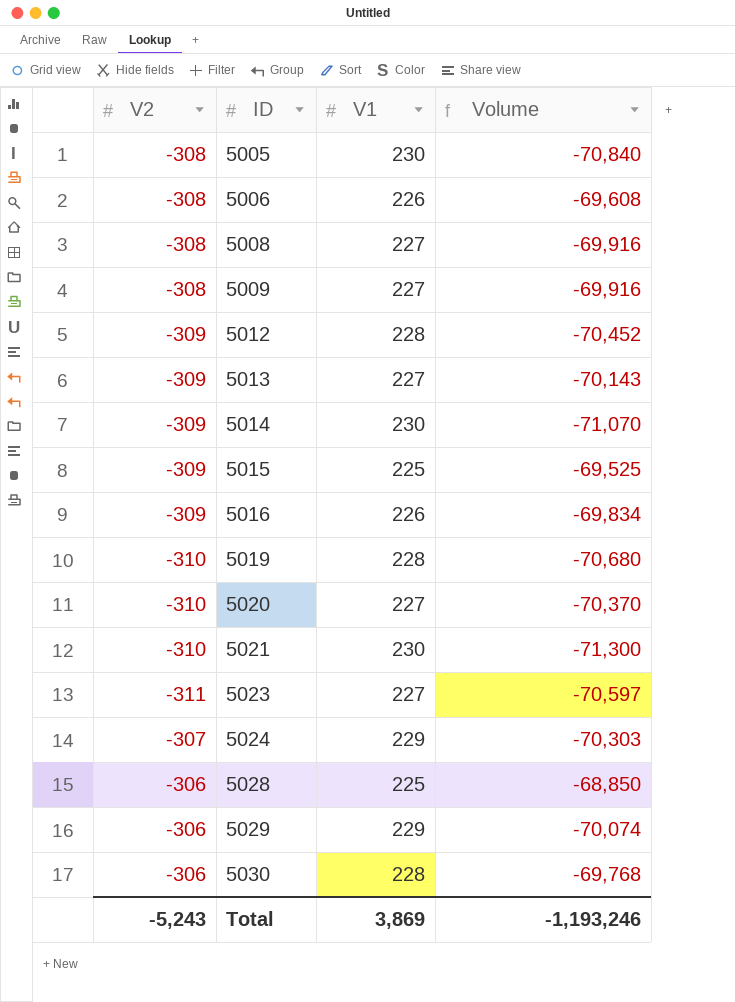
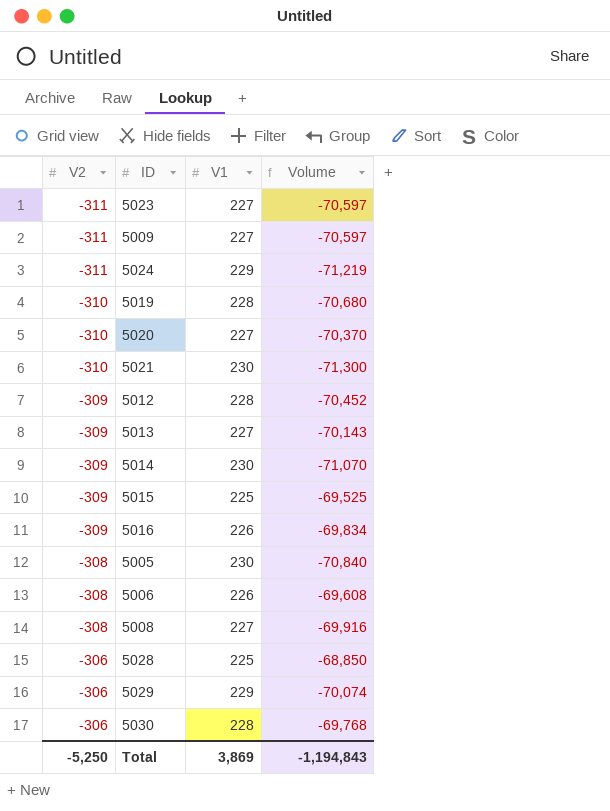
row order: ID ascending -> V2 ascending
5009 | V2: -308 -> -311
5009 | Volume: -69,916 -> -70,597
5024 | V2: -307 -> -311
5024 | Volume: -70,303 -> -71,219
Total | V2: -5,243 -> -5,250
Total | Volume: -1,193,246 -> -1,194,843

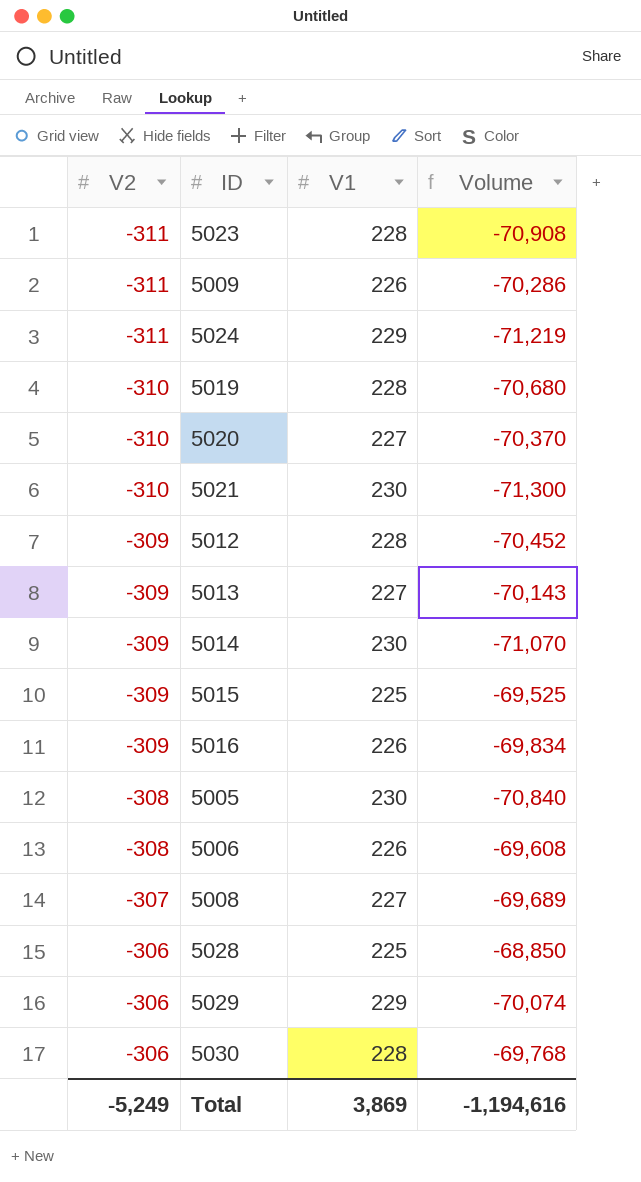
5023 | V1: 227 -> 228
5023 | Volume: -70,597 -> -70,908
5009 | V1: 227 -> 226
5009 | Volume: -70,597 -> -70,286
5008 | V2: -308 -> -307
5008 | Volume: -69,916 -> -69,689
Total | V2: -5,250 -> -5,249
Total | Volume: -1,194,843 -> -1,194,616

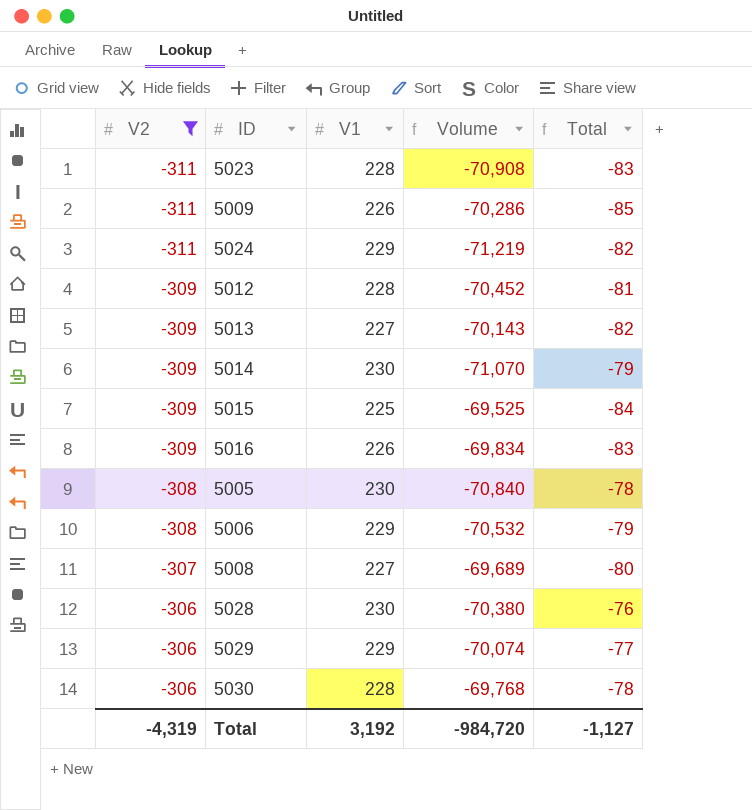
filter: none -> V2 != -310
column Total | formula: none -> [V2] + [V1]
5006 | V1: 226 -> 229
5006 | Volume: -69,608 -> -70,532
5028 | V1: 225 -> 230
5028 | Volume: -68,850 -> -70,380
Total | V2: -5,249 -> -4,319
Total | V1: 3,869 -> 3,192
Total | Volume: -1,194,616 -> -984,720

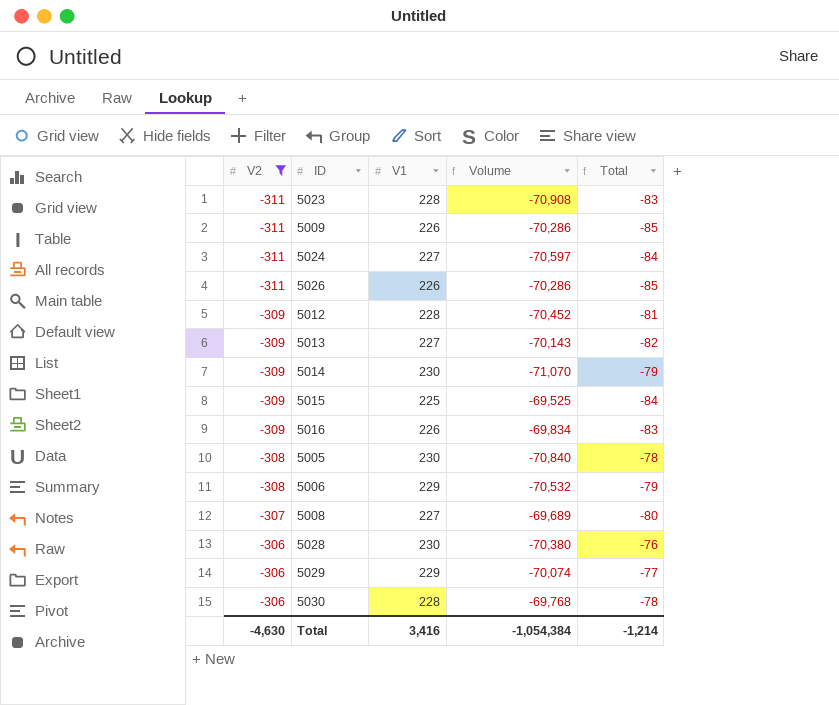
5024 | V1: 229 -> 227
5024 | Volume: -71,219 -> -70,597
5024 | Total: -82 -> -84
row 5026: none -> -311 | 226 | -70,286 | -85
Total | V2: -4,319 -> -4,630
Total | V1: 3,192 -> 3,416
Total | Volume: -984,720 -> -1,054,384
Total | Total: -1,127 -> -1,214

